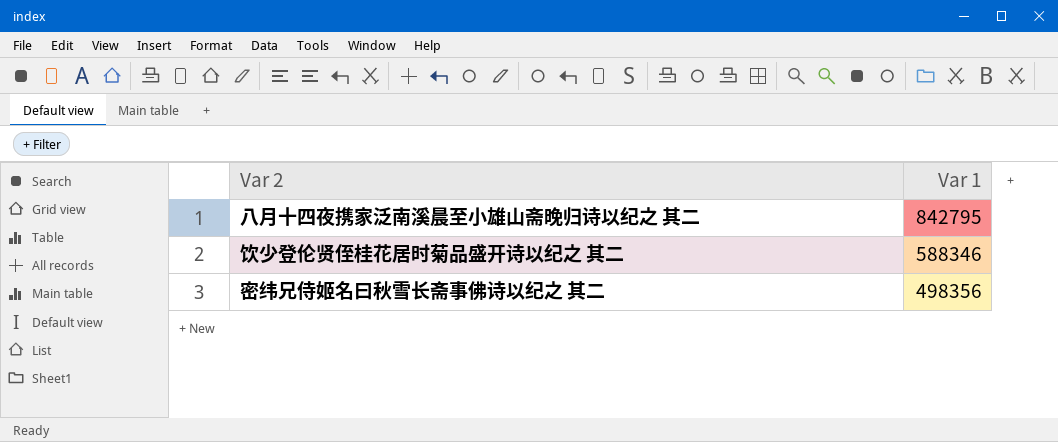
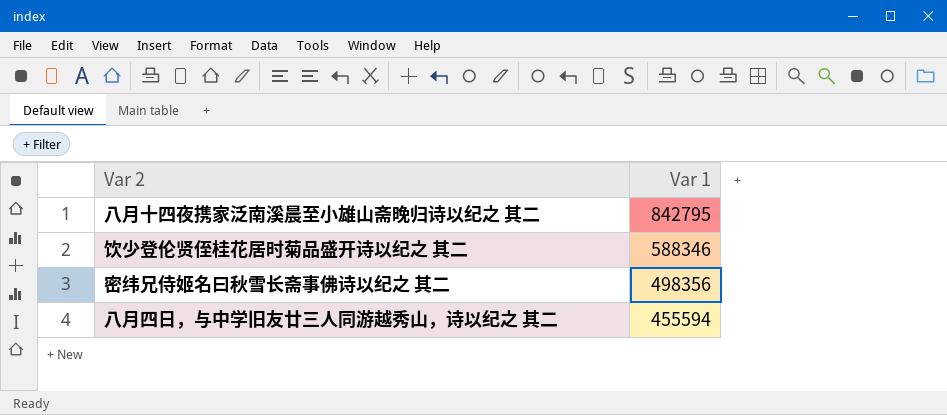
row 八月四日，与中学旧友廿三人同游越秀山，诗以纪之 其二: none -> 455594

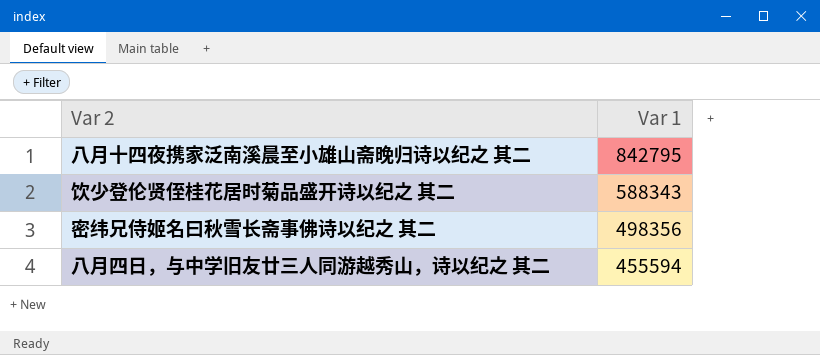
饮少登伦贤侄桂花居时菊品盛开诗以纪之 其二 | Var 1: 588346 -> 588343

